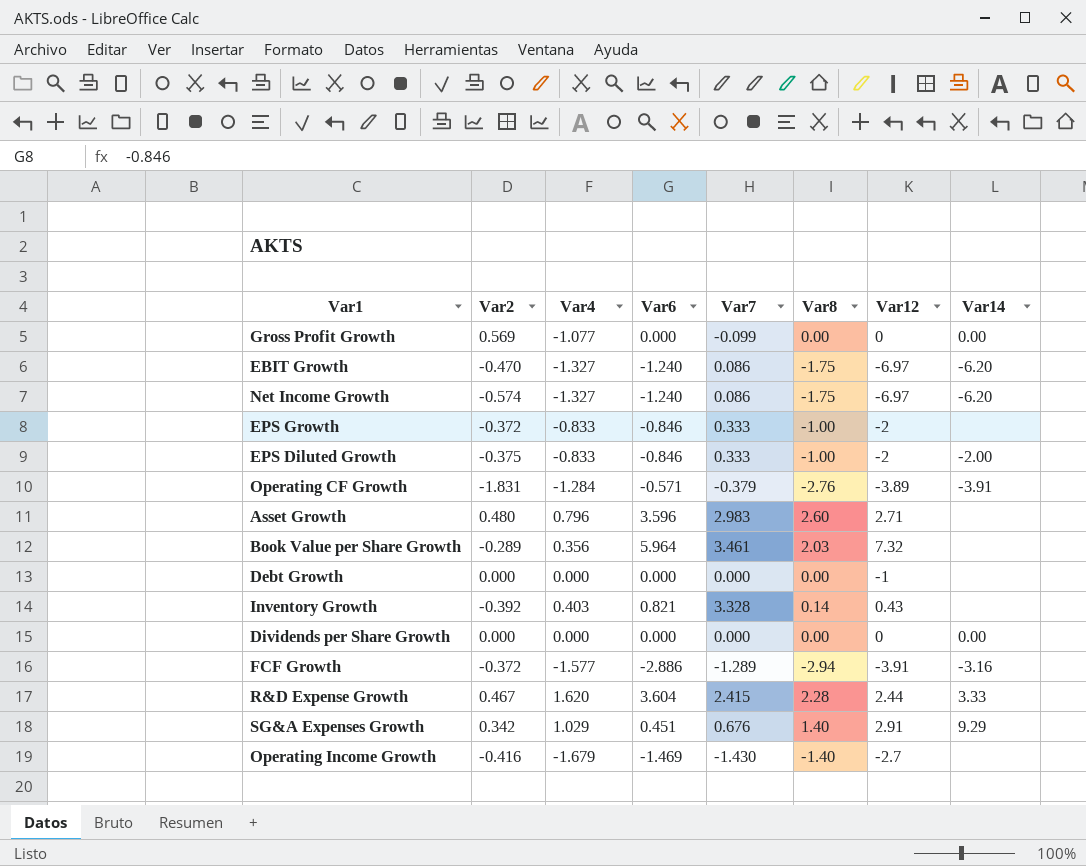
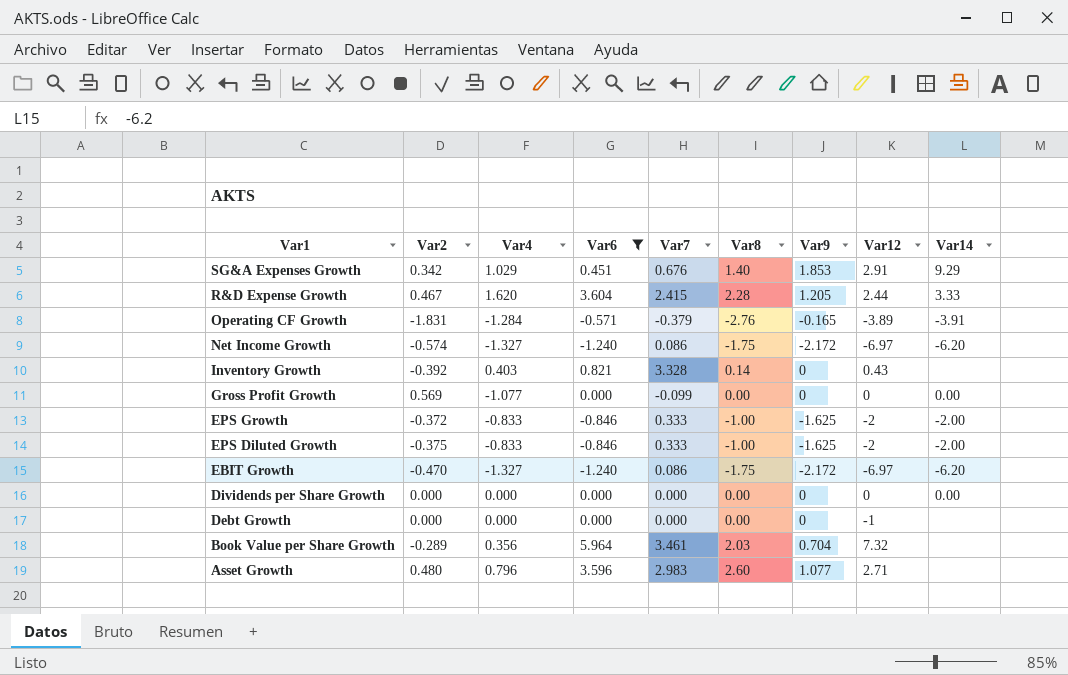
filter: none -> Var6 >= -1.240
row order: none -> Var1 descending
column Var9 | position: none -> 7
EPS Growth | Var14: none -> -2.00

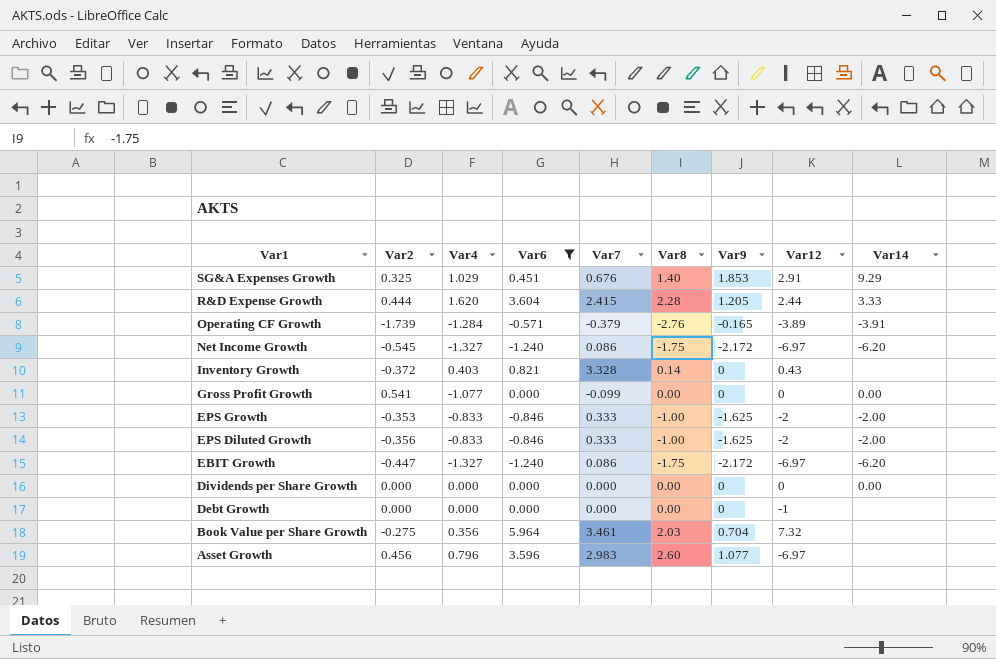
SG&A Expenses Growth | Var2: 0.342 -> 0.325
R&D Expense Growth | Var2: 0.467 -> 0.444
Operating CF Growth | Var2: -1.831 -> -1.739
Net Income Growth | Var2: -0.574 -> -0.545
Inventory Growth | Var2: -0.392 -> -0.372
Gross Profit Growth | Var2: 0.569 -> 0.541
EPS Growth | Var2: -0.372 -> -0.353
EPS Diluted Growth | Var2: -0.375 -> -0.356
EBIT Growth | Var2: -0.470 -> -0.447
Book Value per Share Growth | Var2: -0.289 -> -0.275
Asset Growth | Var2: 0.480 -> 0.456
Asset Growth | Var12: 2.71 -> -6.97

